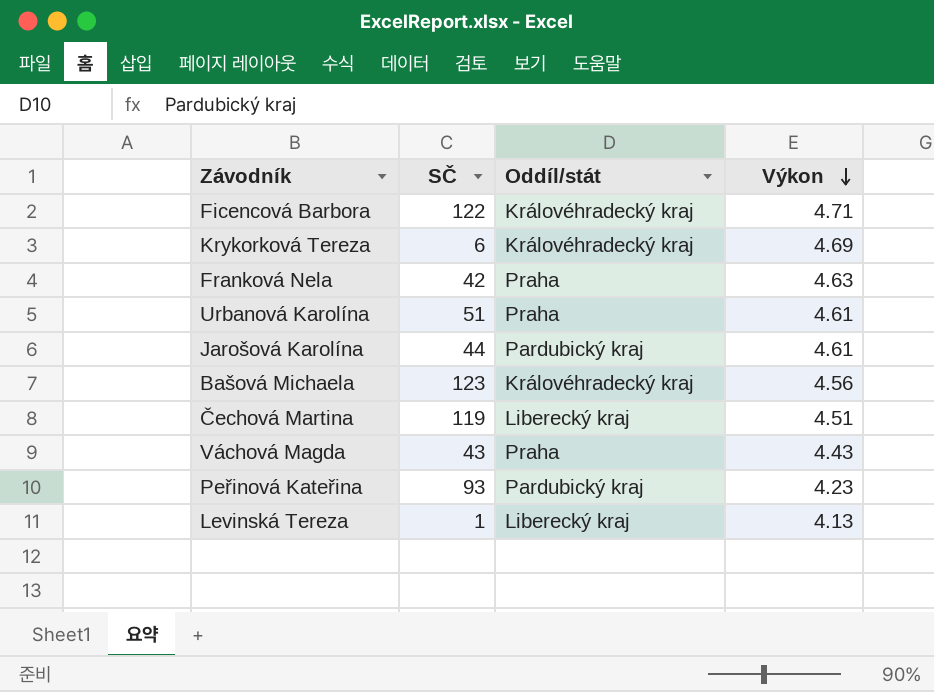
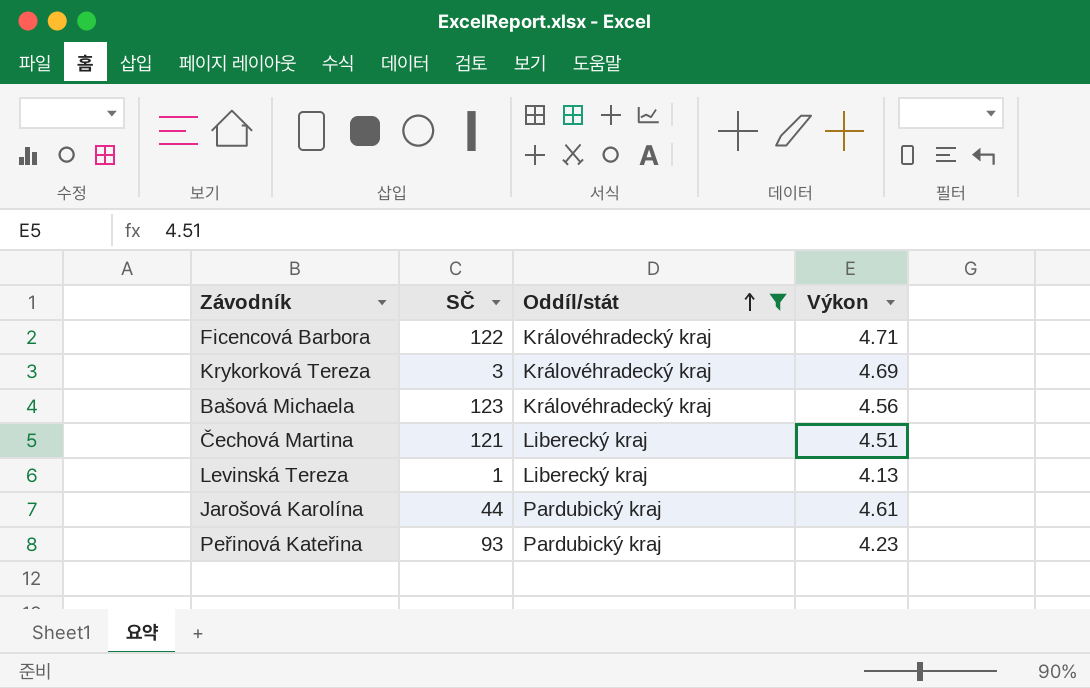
filter: none -> Oddíl/stát != Praha
row order: Výkon descending -> Oddíl/stát ascending
Krykorková Tereza | SČ: 6 -> 3
Čechová Martina | SČ: 119 -> 121

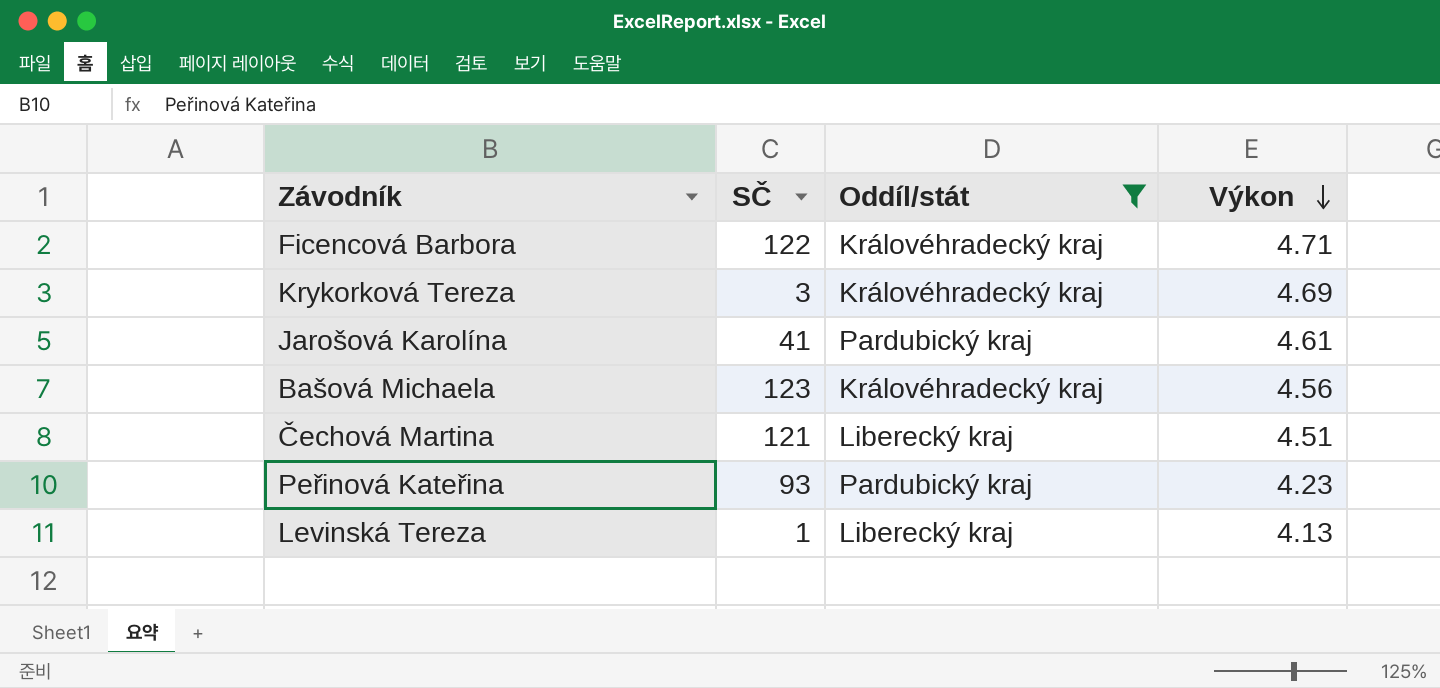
row order: Oddíl/stát ascending -> Výkon descending
Jarošová Karolína | SČ: 44 -> 41

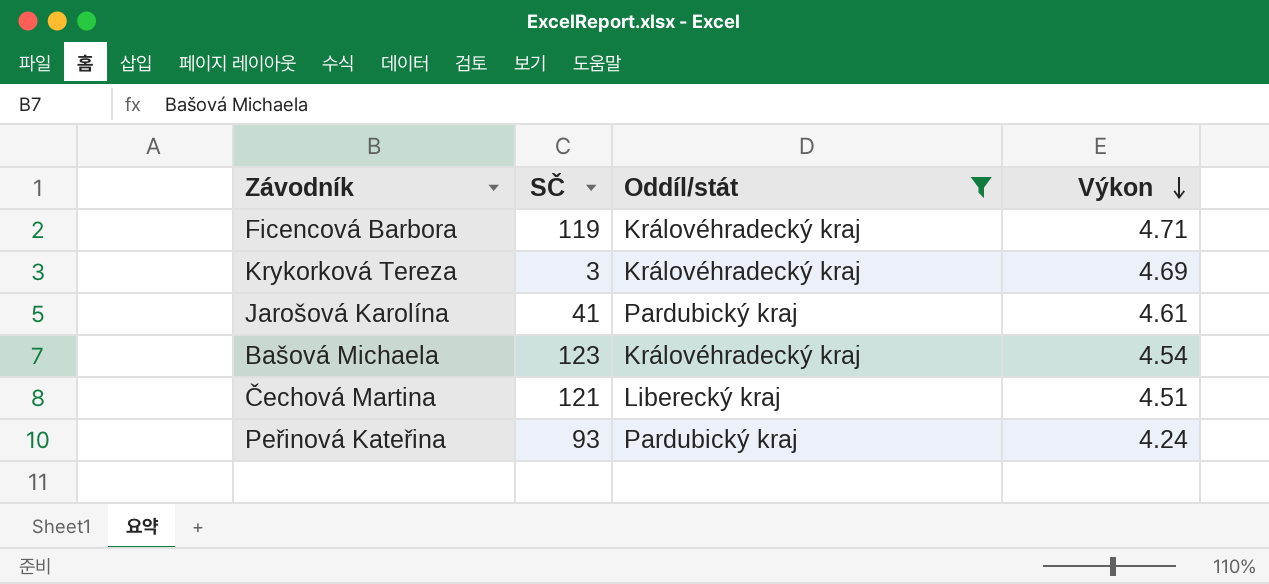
row Levinská Tereza: 1 | Liberecký kraj | 4.13 -> none
Ficencová Barbora | SČ: 122 -> 119
Bašová Michaela | Výkon: 4.56 -> 4.54
Peřinová Kateřina | Výkon: 4.23 -> 4.24

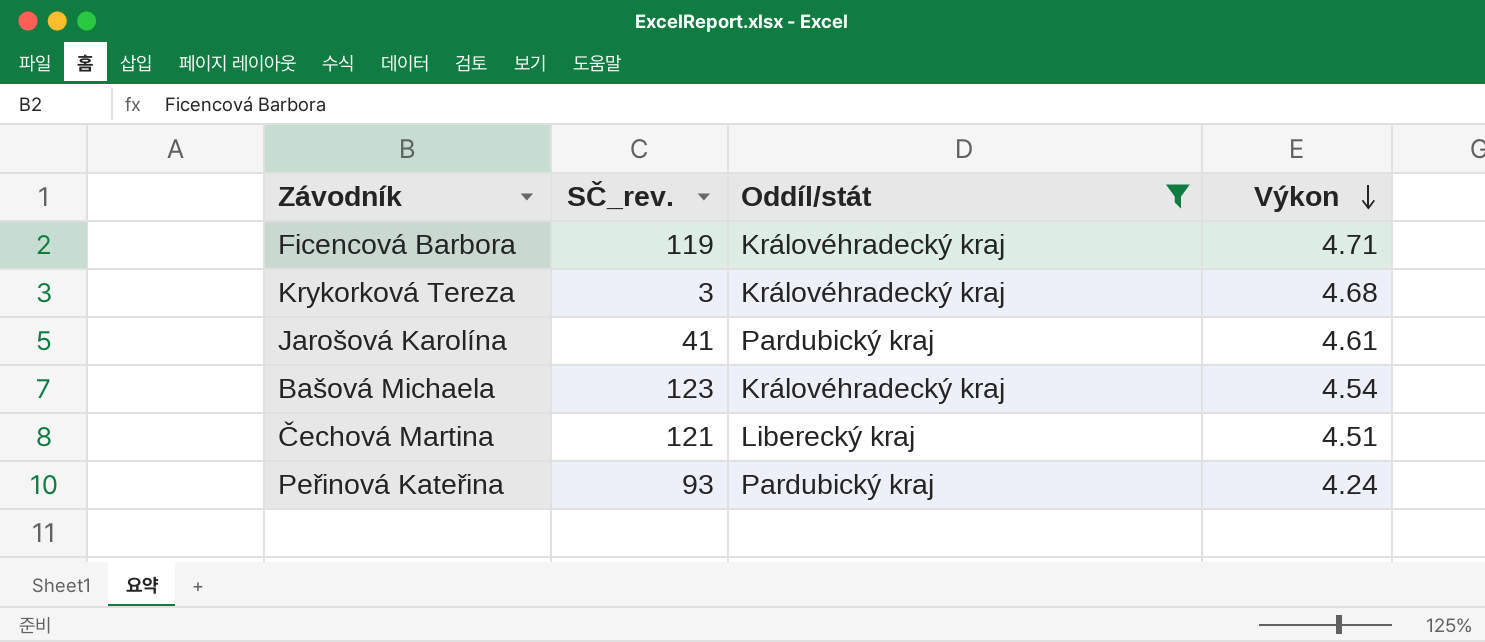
column name: SČ -> SČ_rev.
Krykorková Tereza | Výkon: 4.69 -> 4.68

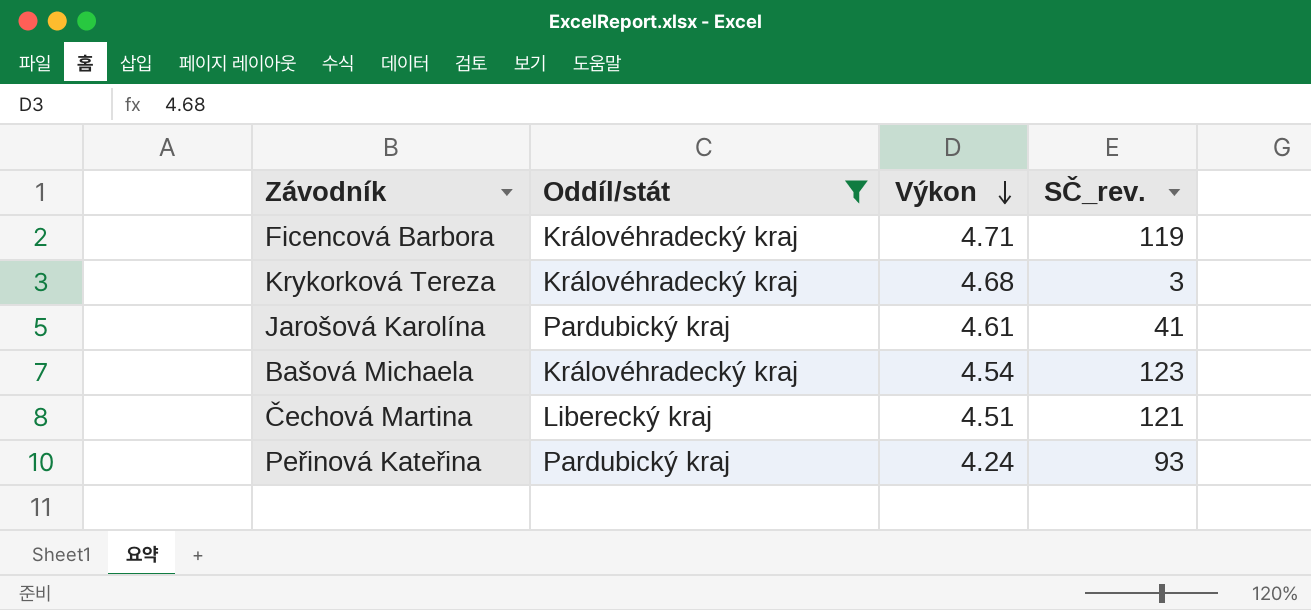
column SČ_rev. | position: 2 -> 4

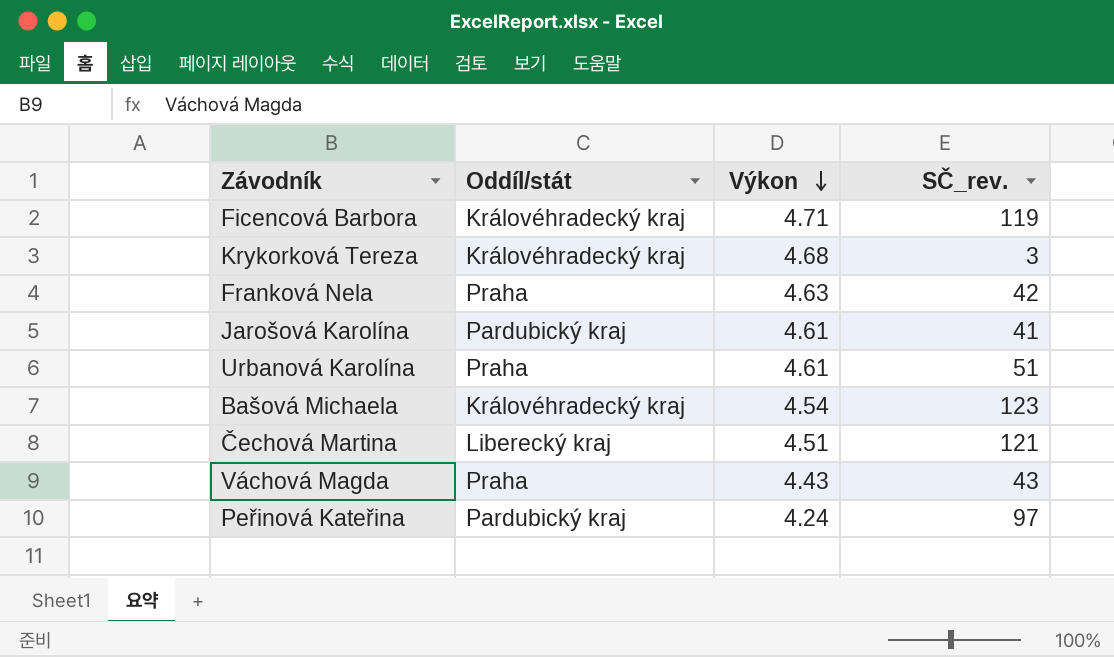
filter: Oddíl/stát != Praha -> none
Peřinová Kateřina | SČ_rev.: 93 -> 97

